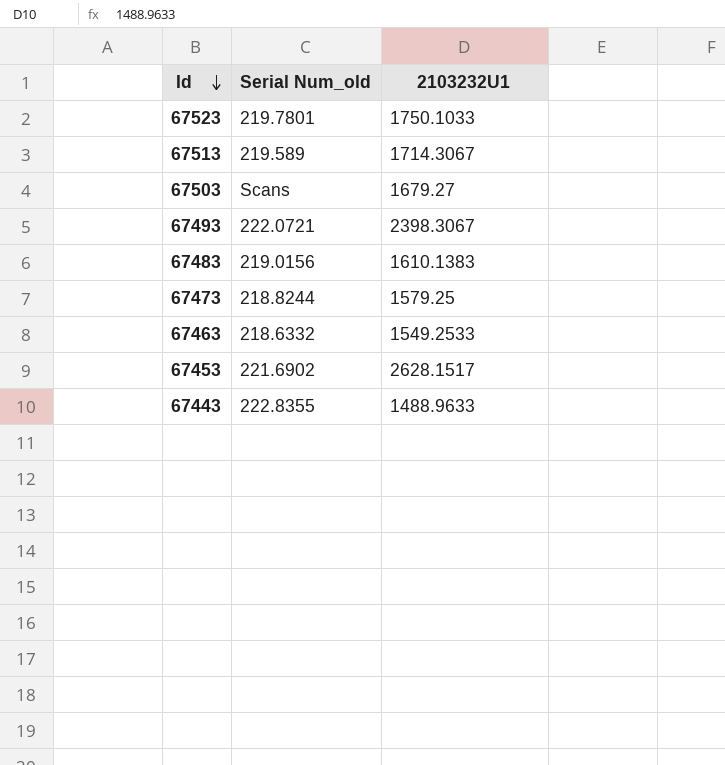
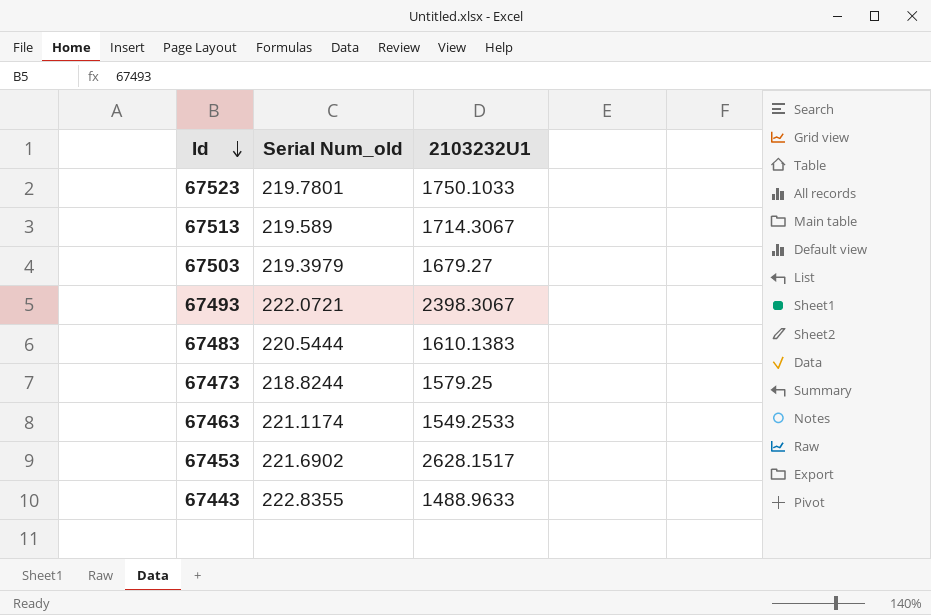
67503 | Serial Num_old: Scans -> 219.3979
67483 | Serial Num_old: 219.0156 -> 220.5444
67463 | Serial Num_old: 218.6332 -> 221.1174

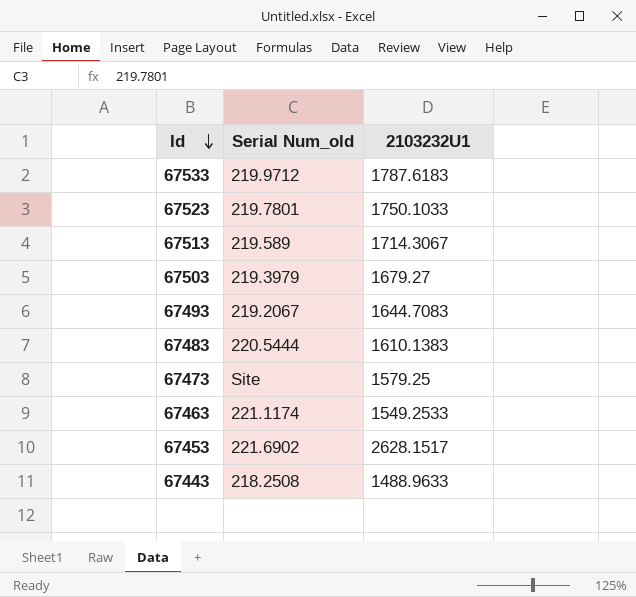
row 67533: none -> 219.9712 | 1787.6183
67493 | Serial Num_old: 222.0721 -> 219.2067
67493 | 2103232U1: 2398.3067 -> 1644.7083
67473 | Serial Num_old: 218.8244 -> Site
67443 | Serial Num_old: 222.8355 -> 218.2508

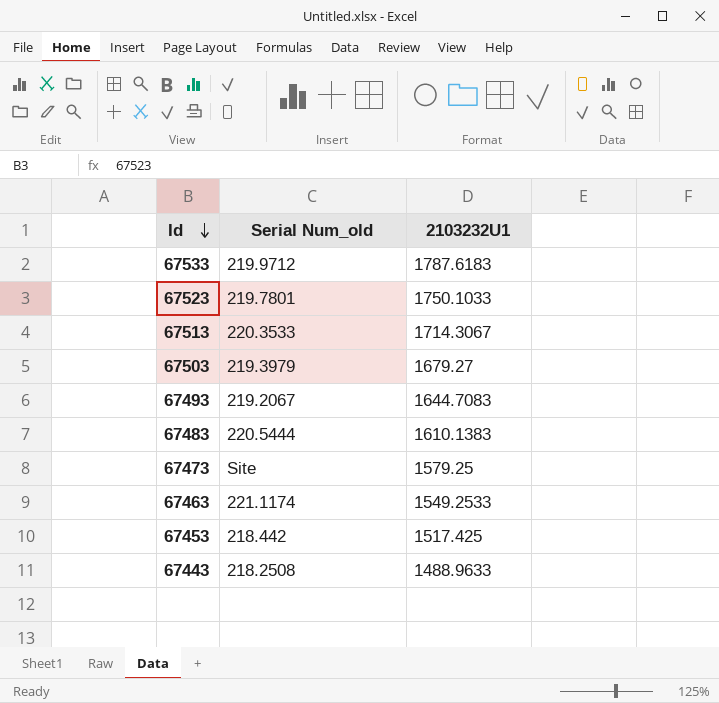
67513 | Serial Num_old: 219.589 -> 220.3533
67453 | Serial Num_old: 221.6902 -> 218.442
67453 | 2103232U1: 2628.1517 -> 1517.425

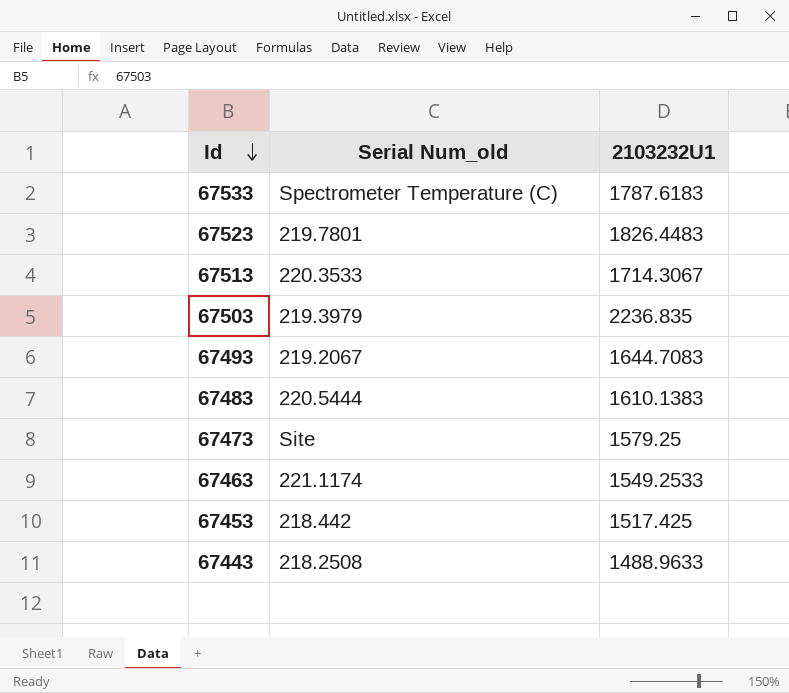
67533 | Serial Num_old: 219.9712 -> Spectrometer Temperature (C)
67523 | 2103232U1: 1750.1033 -> 1826.4483
67503 | 2103232U1: 1679.27 -> 2236.835

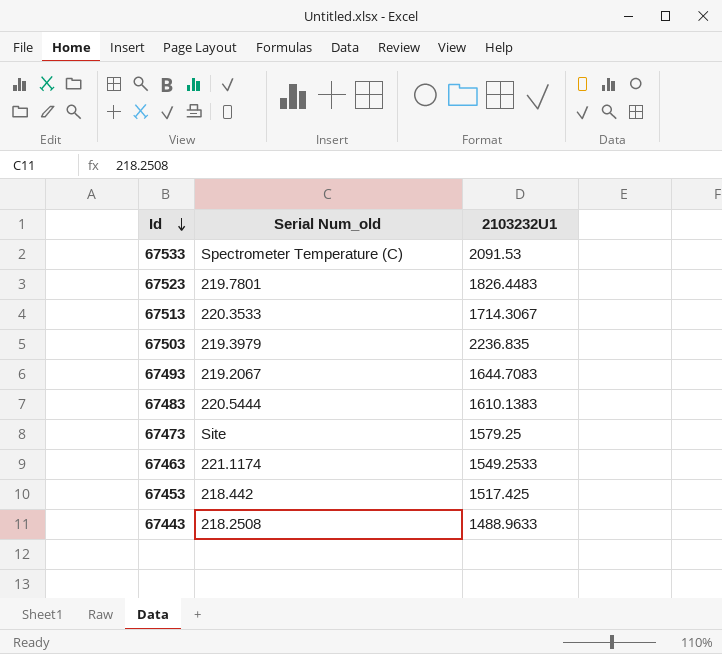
67533 | 2103232U1: 1787.6183 -> 2091.53

